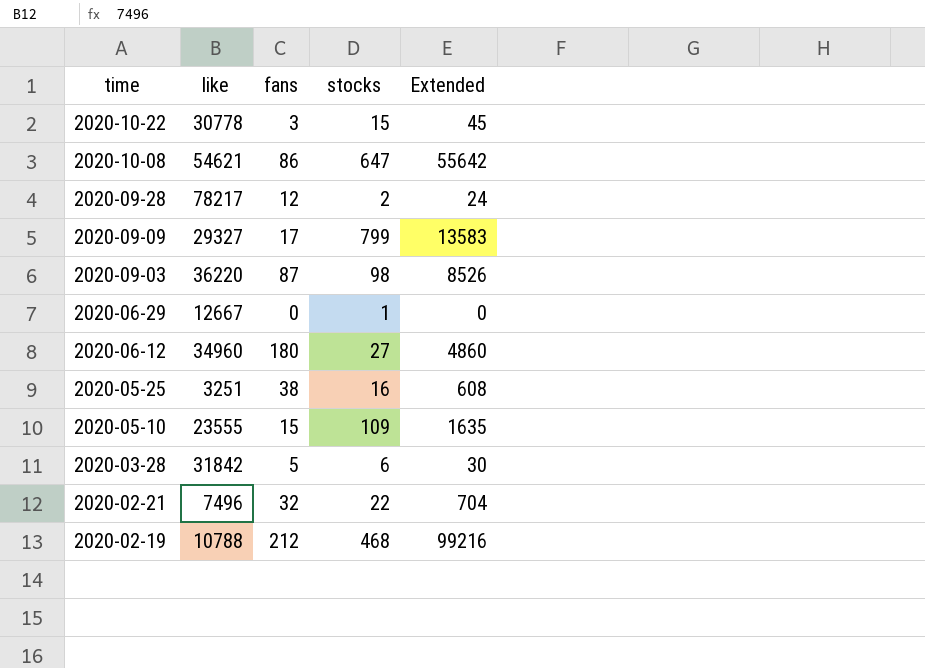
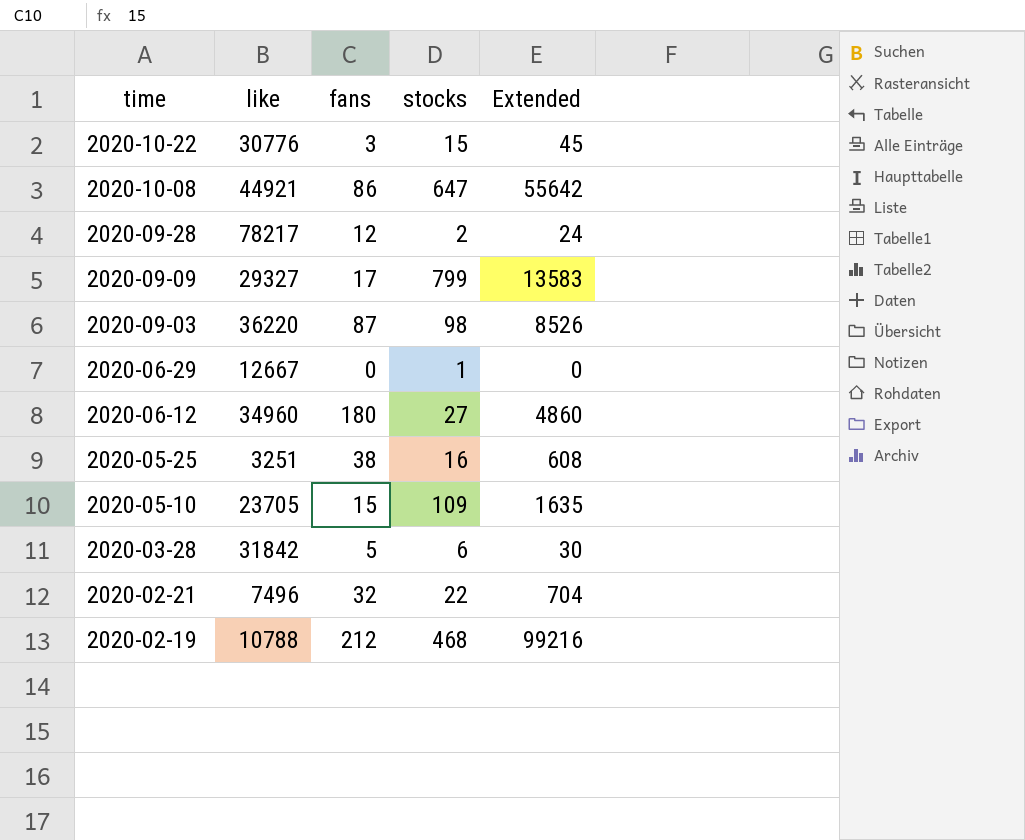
2020-10-22 | like: 30778 -> 30776
2020-10-08 | like: 54621 -> 44921
2020-05-10 | like: 23555 -> 23705

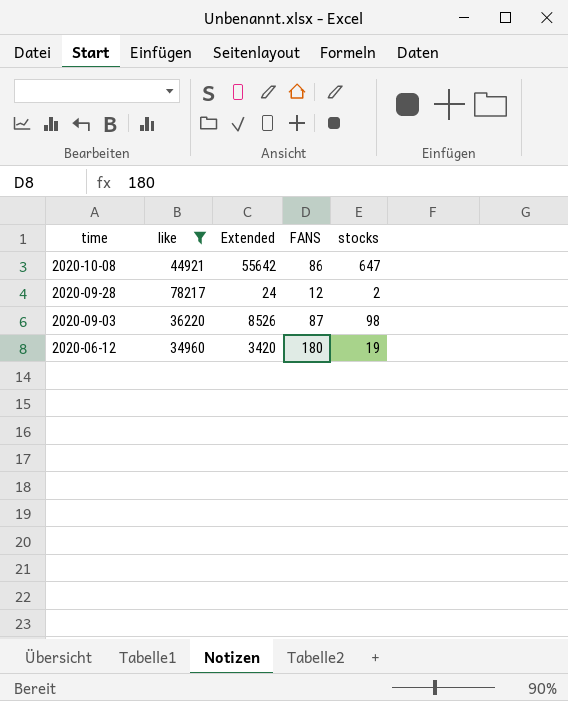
filter: none -> like >= 34960
column Extended | position: 5 -> 3
column name: fans -> FANS
2020-06-12 | Extended: 4860 -> 3420
2020-06-12 | stocks: 27 -> 19

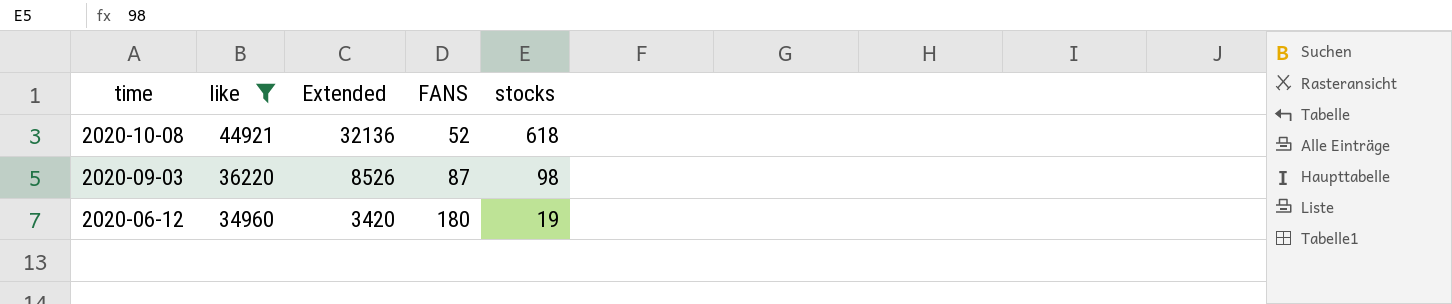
row 2020-09-28: 78217 | 24 | 12 | 2 -> none
2020-10-08 | Extended: 55642 -> 32136
2020-10-08 | FANS: 86 -> 52
2020-10-08 | stocks: 647 -> 618

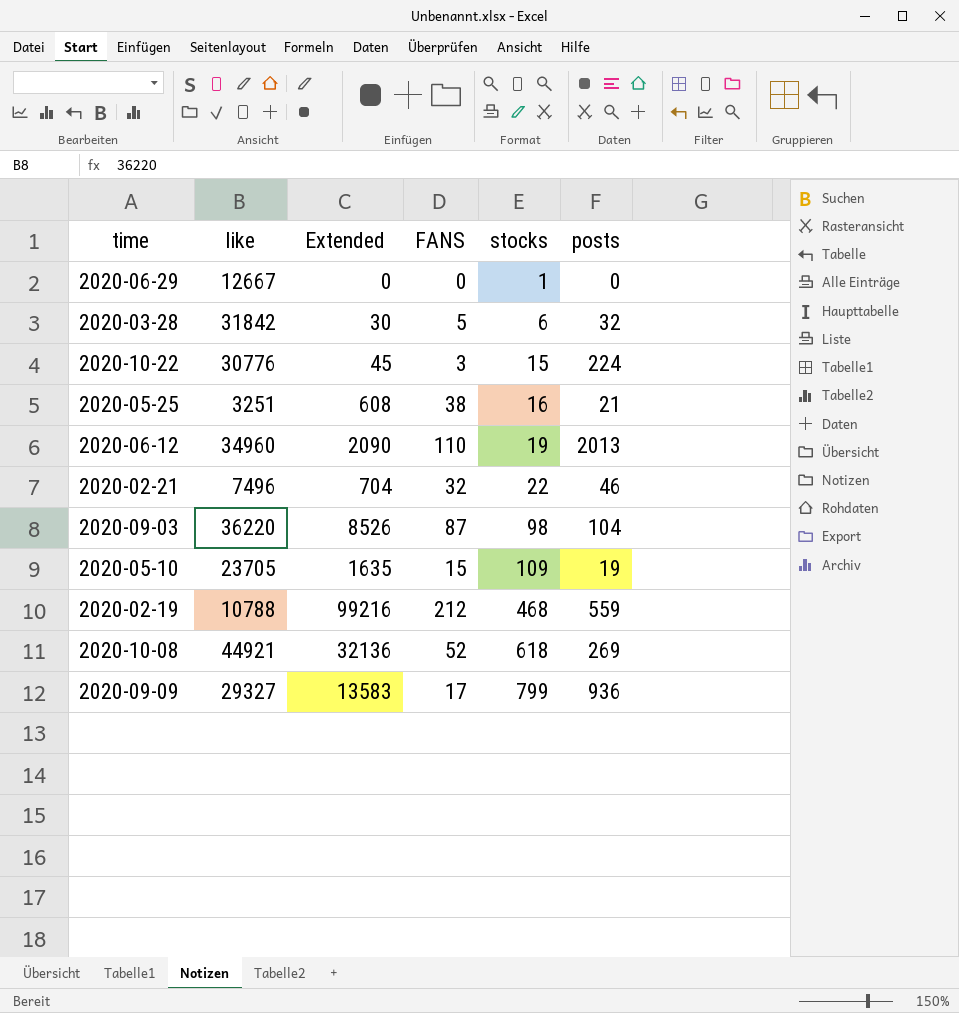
filter: like >= 34960 -> none
row order: time descending -> stocks ascending
column posts | position: none -> 6
2020-06-12 | Extended: 3420 -> 2090
2020-06-12 | FANS: 180 -> 110

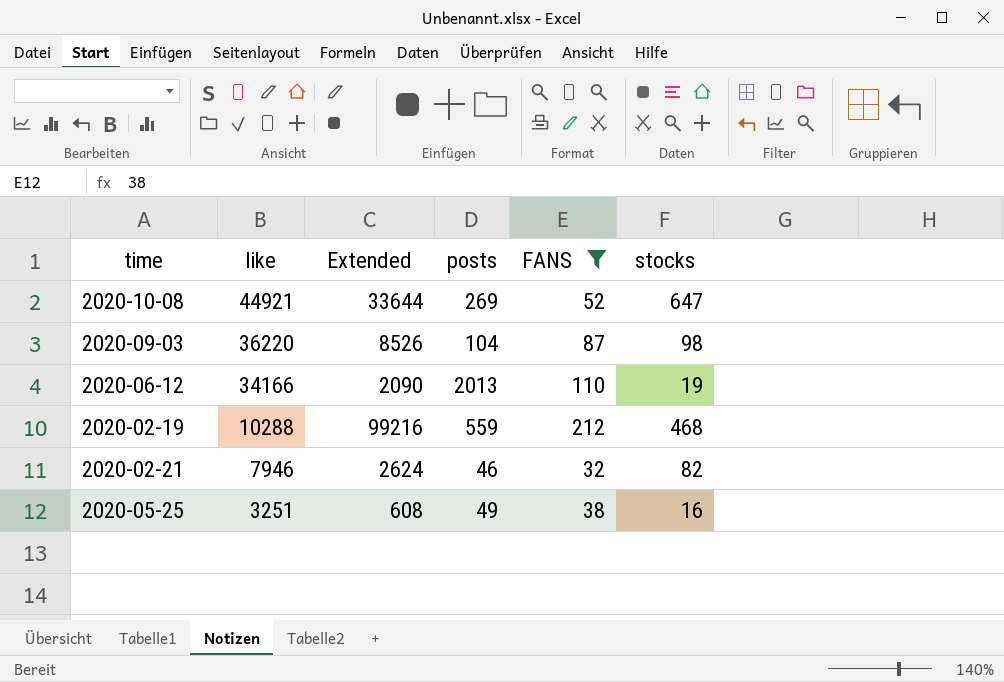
filter: none -> FANS >= 32
row order: stocks ascending -> like descending
column posts | position: 6 -> 4
2020-10-08 | Extended: 32136 -> 33644
2020-10-08 | stocks: 618 -> 647
2020-06-12 | like: 34960 -> 34166
2020-02-19 | like: 10788 -> 10288
2020-02-21 | like: 7496 -> 7946
2020-02-21 | Extended: 704 -> 2624
2020-02-21 | stocks: 22 -> 82
2020-05-25 | posts: 21 -> 49

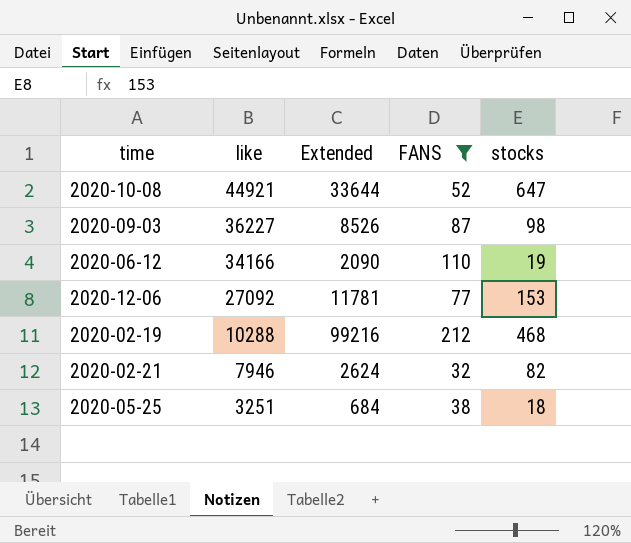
column posts | position: 4 -> none
2020-09-03 | like: 36220 -> 36227
row 2020-12-06: none -> 27092 | 11781 | 77 | 153
2020-05-25 | Extended: 608 -> 684
2020-05-25 | stocks: 16 -> 18

